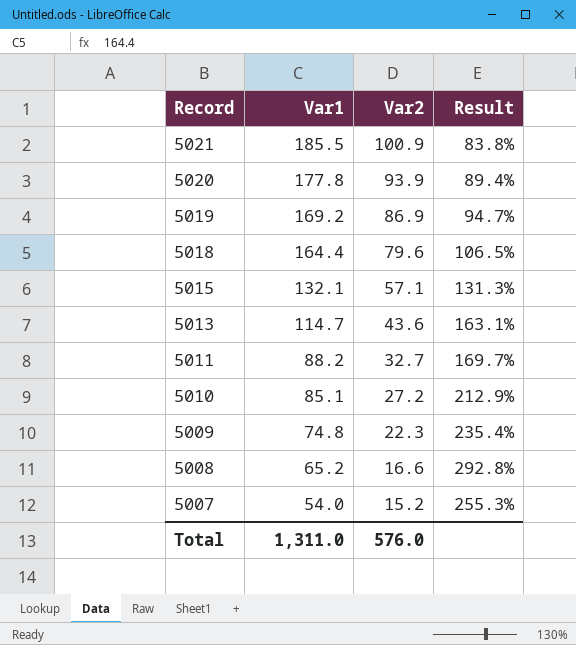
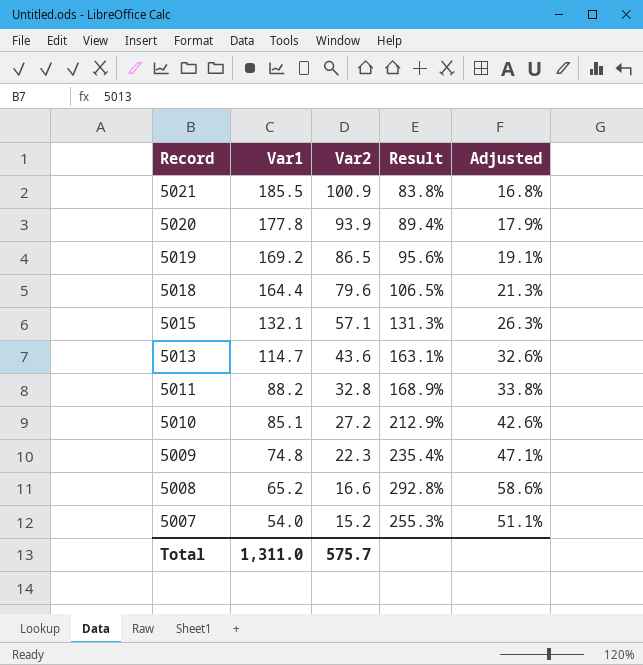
column Adjusted | formula: none -> [Result] * 0.2
5019 | Var2: 86.9 -> 86.5
5019 | Result: 94.7% -> 95.6%
5011 | Var2: 32.7 -> 32.8
5011 | Result: 169.7% -> 168.9%
Total | Var2: 576.0 -> 575.7

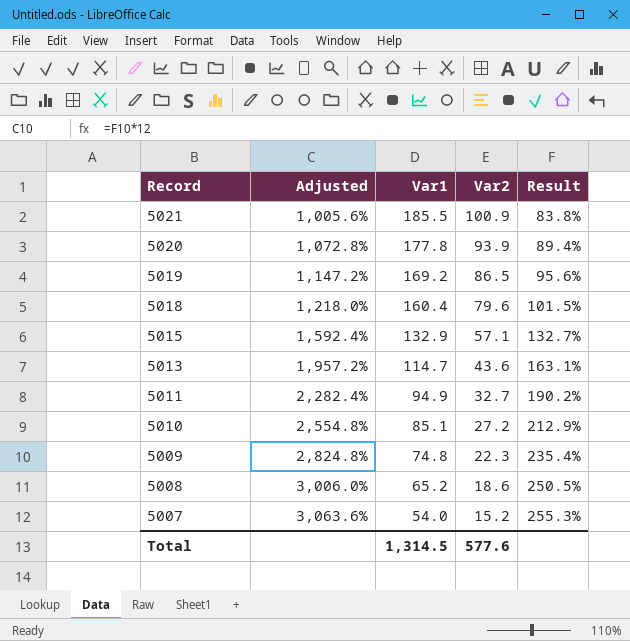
column Adjusted | formula: [Result] * 0.2 -> [Result] * 12
column Adjusted | position: 5 -> 2
5018 | Var1: 164.4 -> 160.4
5018 | Result: 106.5% -> 101.5%
5015 | Var1: 132.1 -> 132.9
5015 | Result: 131.3% -> 132.7%
5011 | Var1: 88.2 -> 94.9
5011 | Var2: 32.8 -> 32.7
5011 | Result: 168.9% -> 190.2%
5008 | Var2: 16.6 -> 18.6
5008 | Result: 292.8% -> 250.5%
Total | Var1: 1,311.0 -> 1,314.5
Total | Var2: 575.7 -> 577.6

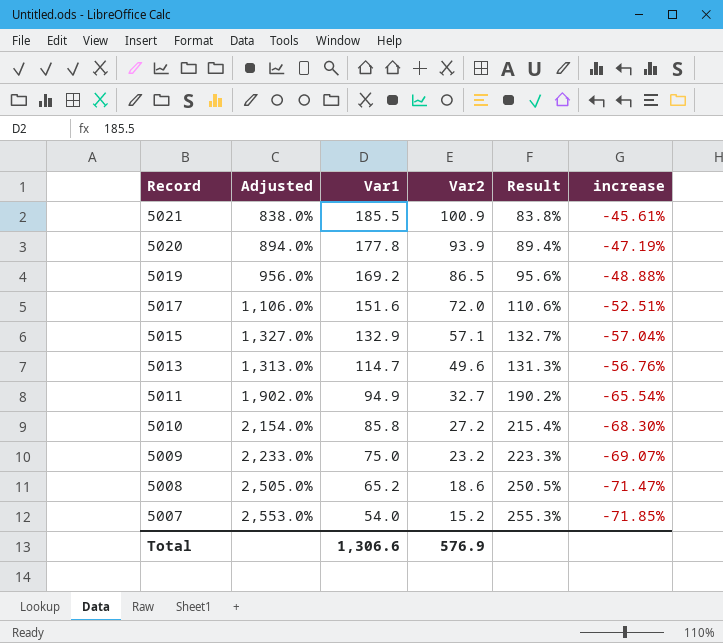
column Adjusted | formula: [Result] * 12 -> [Result] * 10
column increase | formula: none -> ([Var2] - [Var1]) / [Var1]
row 5018: 1,218.0% | 160.4 | 79.6 | 101.5% -> none
row 5017: none -> 1,106.0% | 151.6 | 72.0 | 110.6% | -52.51%
5013 | Var2: 43.6 -> 49.6
5013 | Result: 163.1% -> 131.3%
5010 | Var1: 85.1 -> 85.8
5010 | Result: 212.9% -> 215.4%
5009 | Var1: 74.8 -> 75.0
5009 | Var2: 22.3 -> 23.2
5009 | Result: 235.4% -> 223.3%
Total | Var1: 1,314.5 -> 1,306.6
Total | Var2: 577.6 -> 576.9

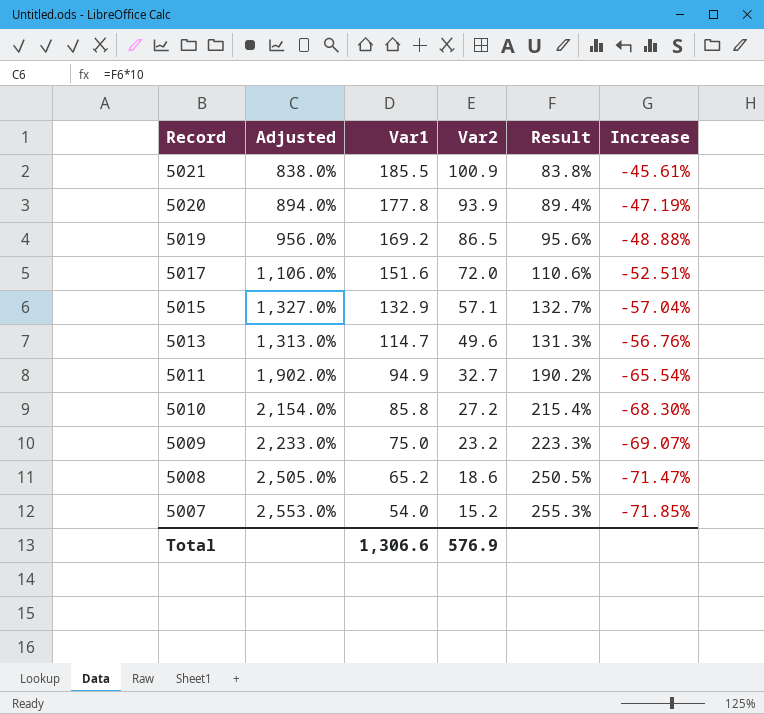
column name: increase -> Increase

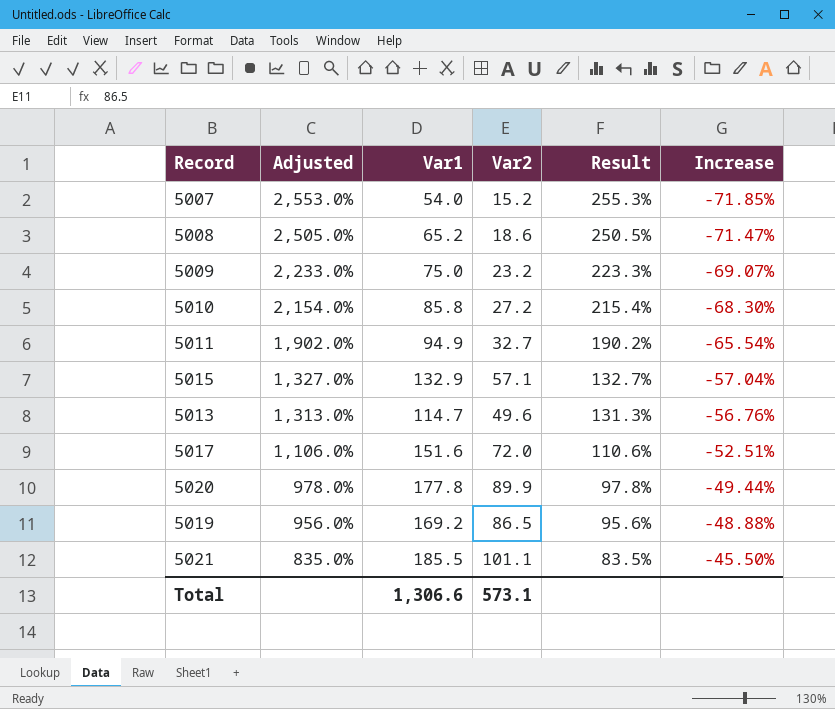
row order: Record descending -> Adjusted descending
5020 | Adjusted: 894.0% -> 978.0%
5020 | Var2: 93.9 -> 89.9
5020 | Result: 89.4% -> 97.8%
5020 | Increase: -47.19% -> -49.44%
5021 | Adjusted: 838.0% -> 835.0%
5021 | Var2: 100.9 -> 101.1
5021 | Result: 83.8% -> 83.5%
5021 | Increase: -45.61% -> -45.50%
Total | Var2: 576.9 -> 573.1

